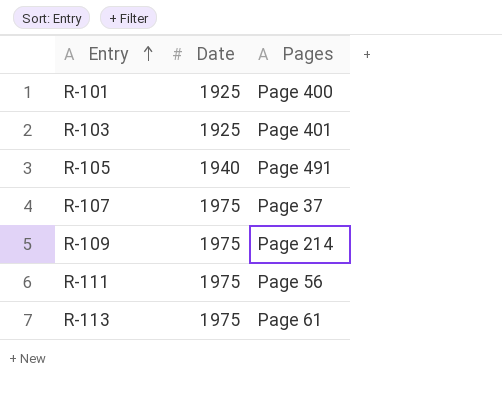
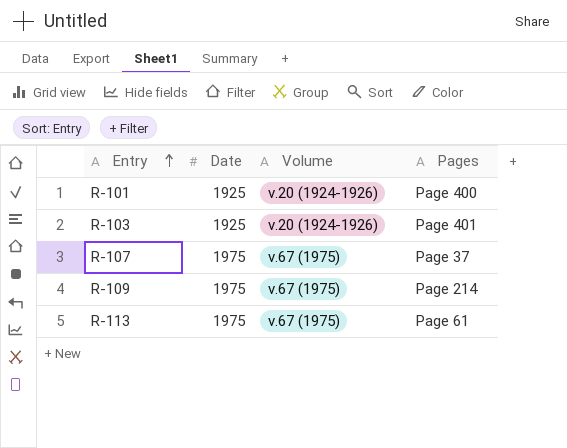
column Volume | position: none -> 3
row R-105: 1940 | Page 491 -> none
row R-111: 1975 | Page 56 -> none

